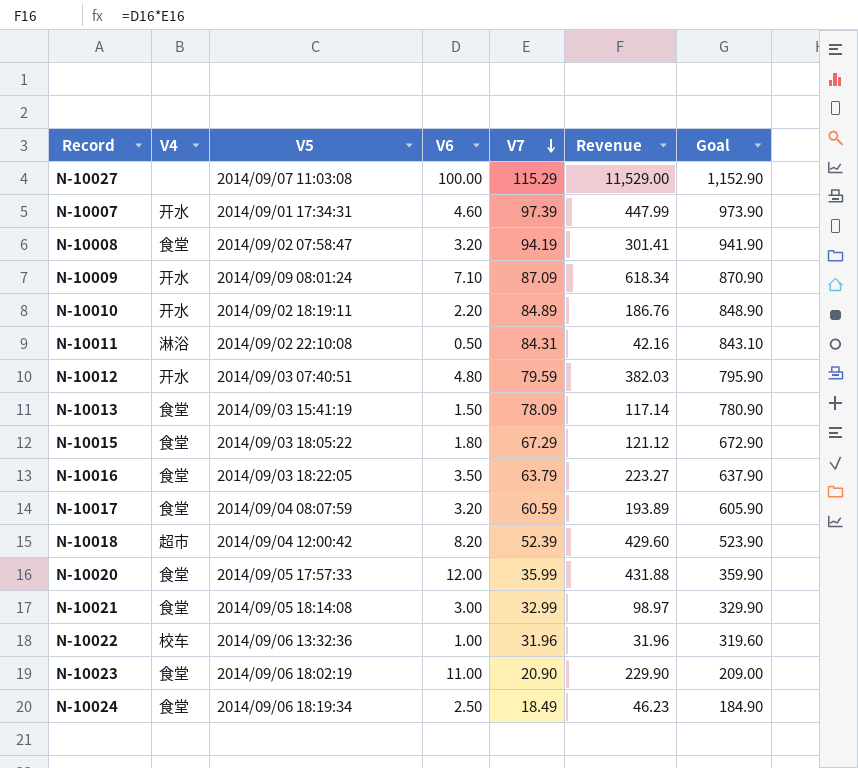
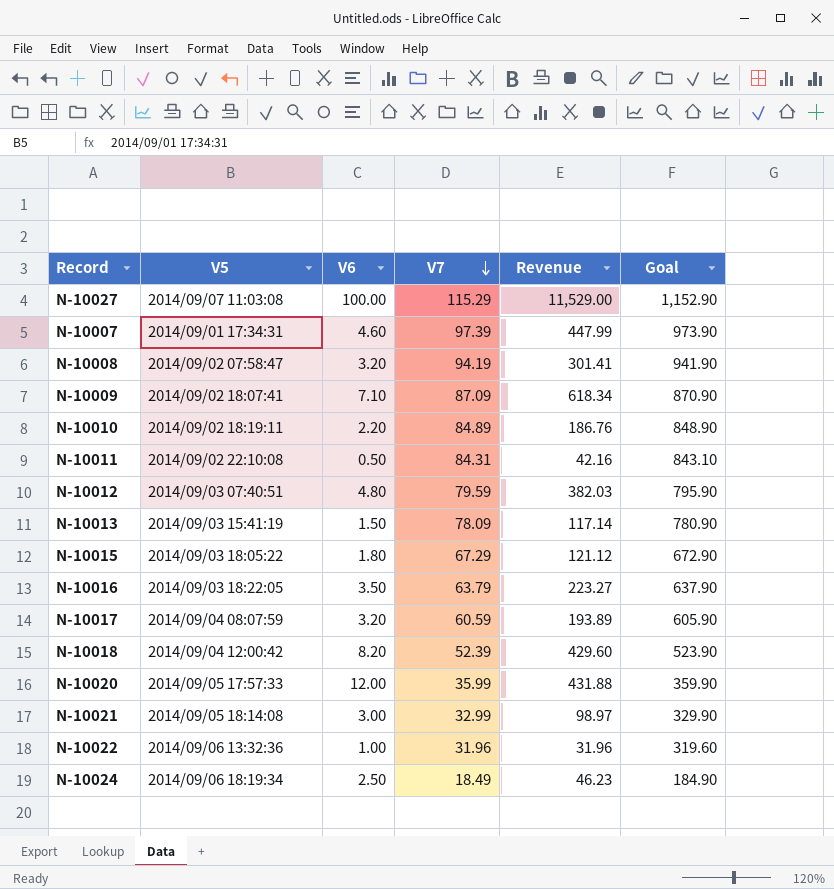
column V4 | position: 2 -> none
row N-10023: 食堂 | 2014/09/06 18:02:19 | 11.00 | 20.90 | 229.90 | 209.00 -> none
N-10009 | V5: 2014/09/09 08:01:24 -> 2014/09/02 18:07:41

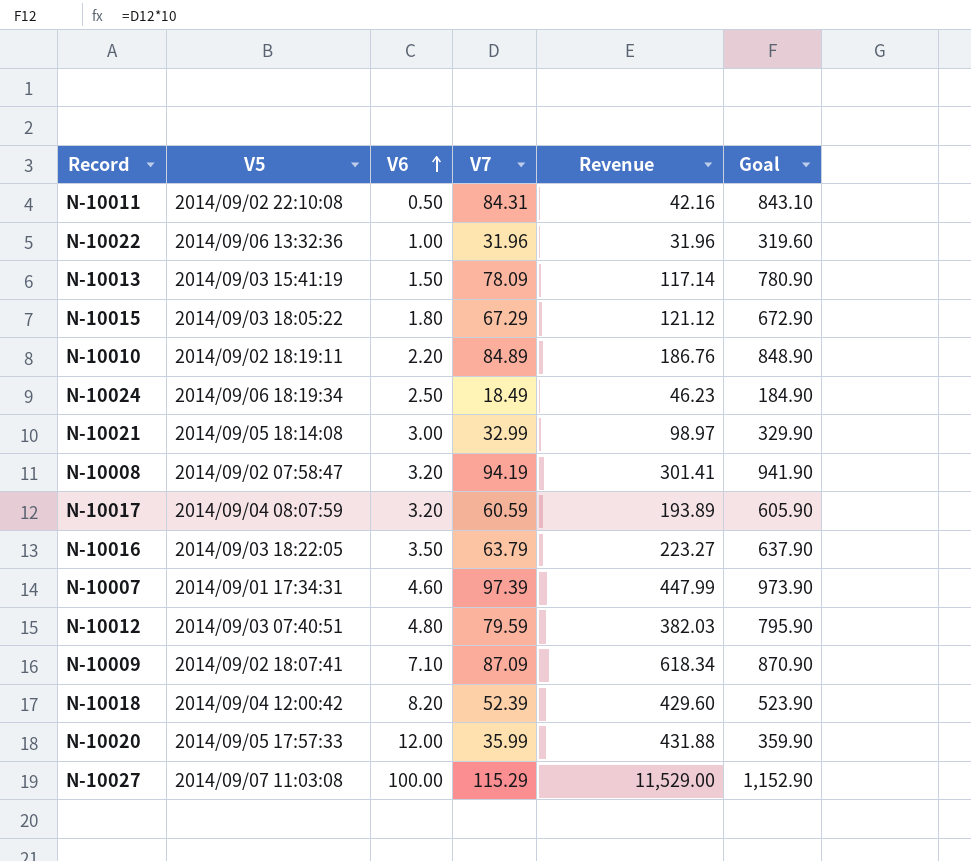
row order: V7 descending -> V6 ascending

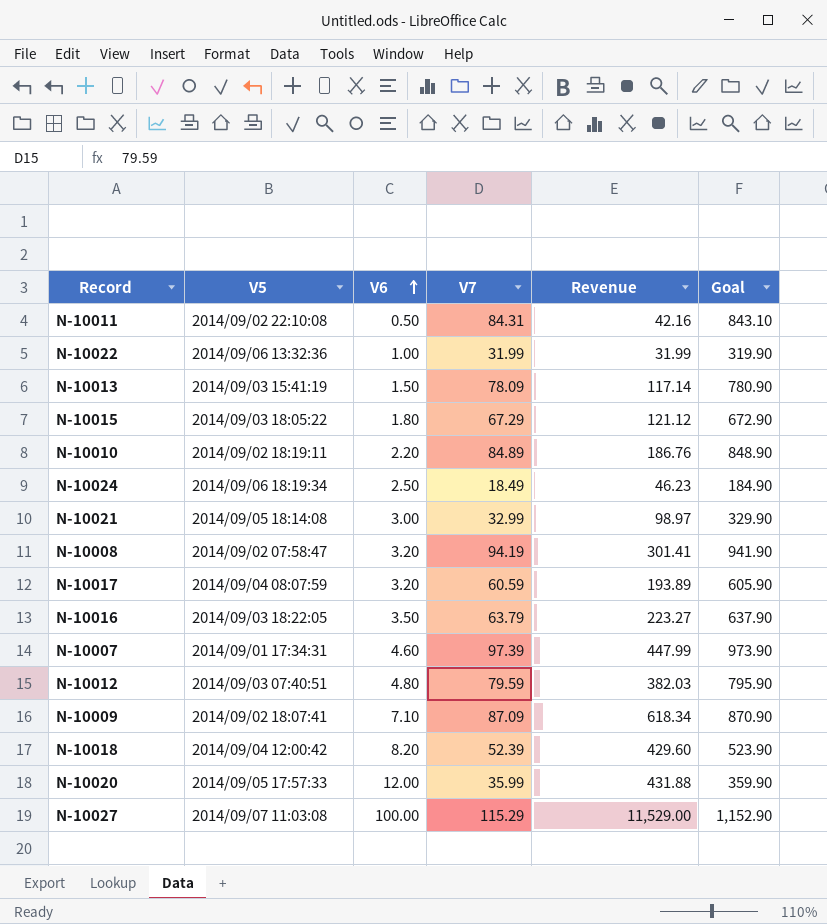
N-10022 | V7: 31.96 -> 31.99
N-10022 | Revenue: 31.96 -> 31.99
N-10022 | Goal: 319.60 -> 319.90

